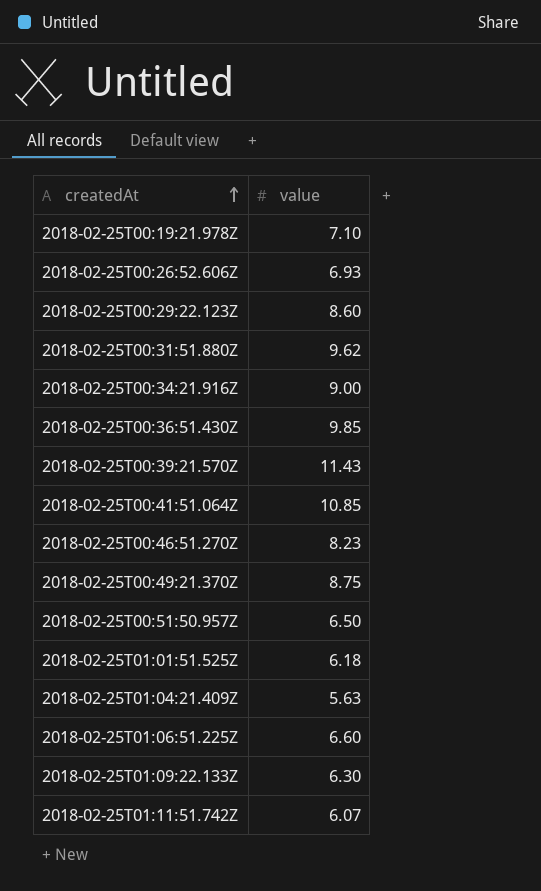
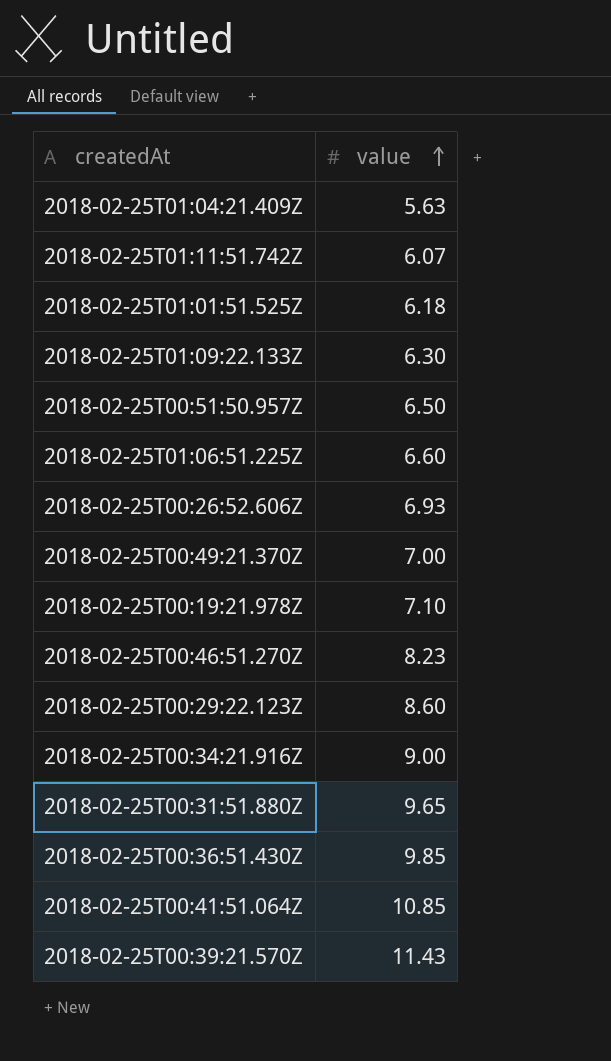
row order: createdAt ascending -> value ascending
2018-02-25T00:49:21.370Z | value: 8.75 -> 7.00
2018-02-25T00:31:51.880Z | value: 9.62 -> 9.65

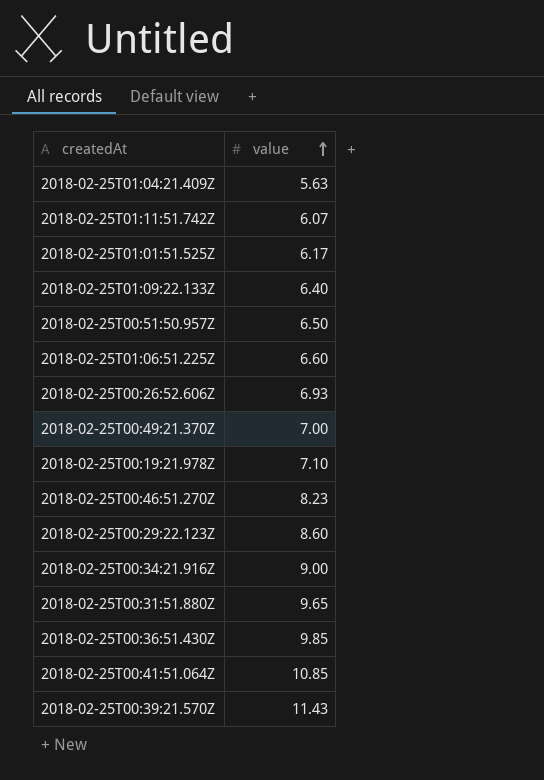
2018-02-25T01:01:51.525Z | value: 6.18 -> 6.17
2018-02-25T01:09:22.133Z | value: 6.30 -> 6.40

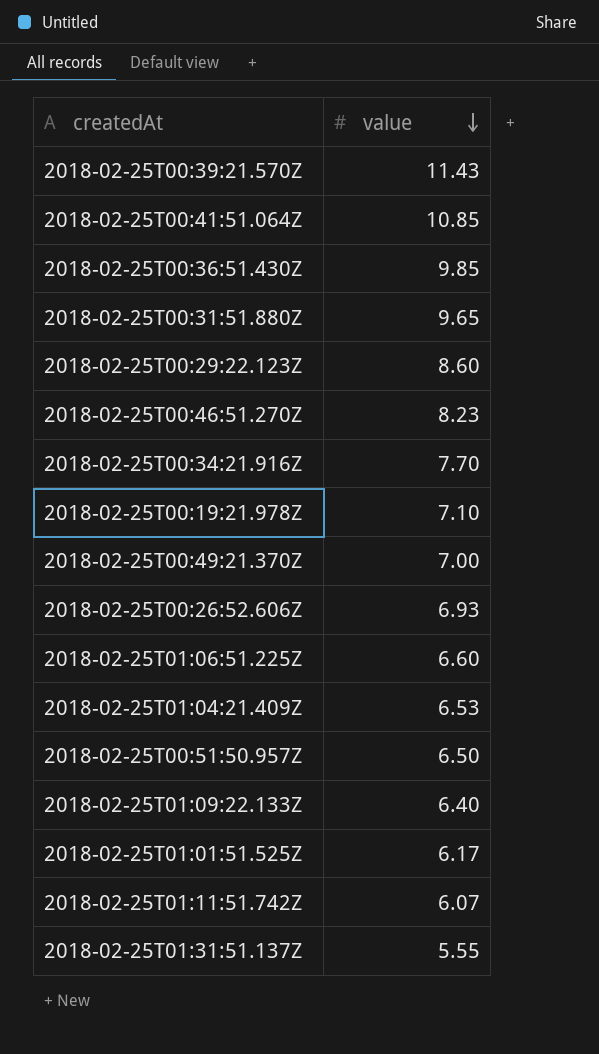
row order: value ascending -> value descending
2018-02-25T00:34:21.916Z | value: 9.00 -> 7.70
2018-02-25T01:04:21.409Z | value: 5.63 -> 6.53
row 2018-02-25T01:31:51.137Z: none -> 5.55

